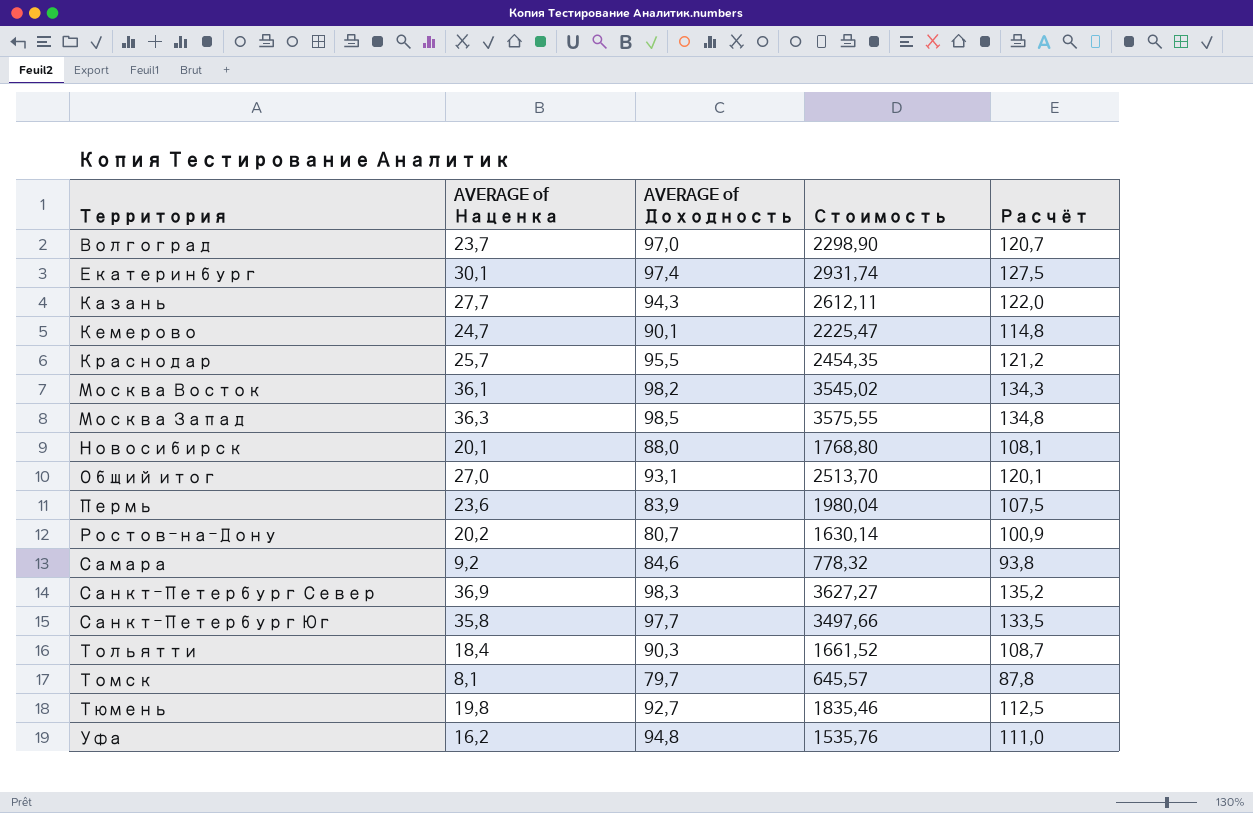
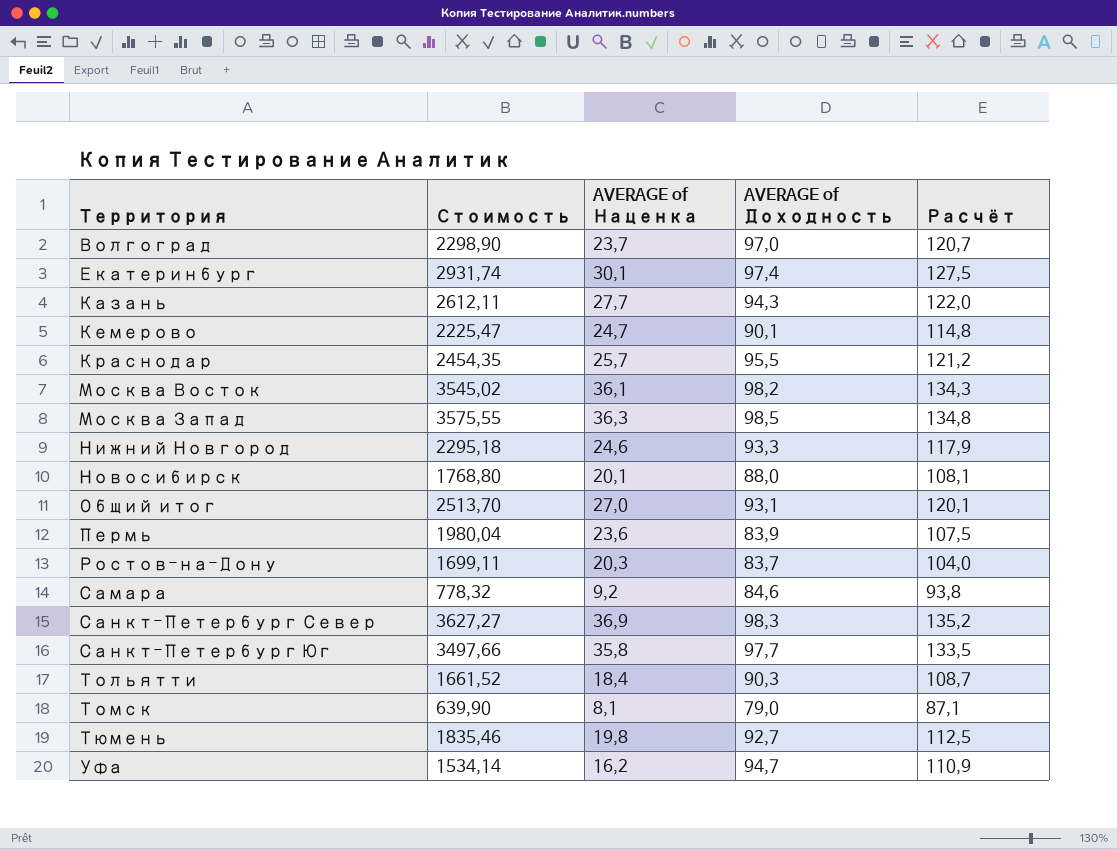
column Стоимость | position: 4 -> 2
row Нижний Новгород: none -> 2295,18 | 24,6 | 93,3 | 117,9
Ростов-на-Дону | Стоимость: 1630,14 -> 1699,11
Ростов-на-Дону | AVERAGE of Наценка: 20,2 -> 20,3
Ростов-на-Дону | AVERAGE of Доходность: 80,7 -> 83,7
Ростов-на-Дону | Расчёт: 100,9 -> 104,0
Томск | Стоимость: 645,57 -> 639,90
Томск | AVERAGE of Доходность: 79,7 -> 79,0
Томск | Расчёт: 87,8 -> 87,1
Уфа | Стоимость: 1535,76 -> 1534,14
Уфа | AVERAGE of Доходность: 94,8 -> 94,7
Уфа | Расчёт: 111,0 -> 110,9

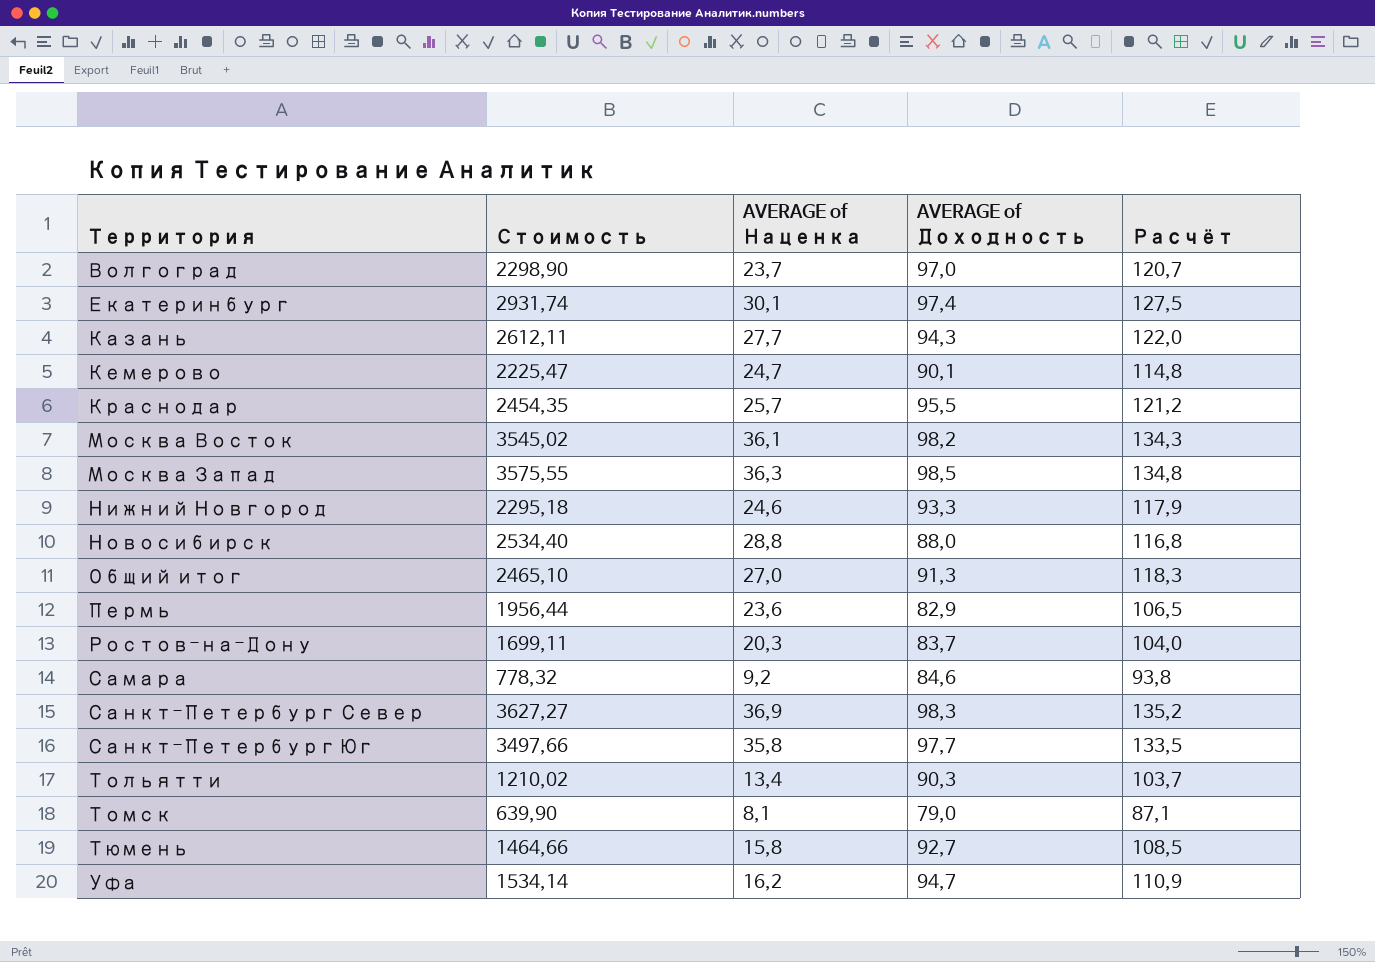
Новосибирск | Стоимость: 1768,80 -> 2534,40
Новосибирск | AVERAGE of Наценка: 20,1 -> 28,8
Новосибирск | Расчёт: 108,1 -> 116,8
Общий итог | Стоимость: 2513,70 -> 2465,10
Общий итог | AVERAGE of Доходность: 93,1 -> 91,3
Общий итог | Расчёт: 120,1 -> 118,3
Пермь | Стоимость: 1980,04 -> 1956,44
Пермь | AVERAGE of Доходность: 83,9 -> 82,9
Пермь | Расчёт: 107,5 -> 106,5
Тольятти | Стоимость: 1661,52 -> 1210,02
Тольятти | AVERAGE of Наценка: 18,4 -> 13,4
Тольятти | Расчёт: 108,7 -> 103,7
Тюмень | Стоимость: 1835,46 -> 1464,66
Тюмень | AVERAGE of Наценка: 19,8 -> 15,8
Тюмень | Расчёт: 112,5 -> 108,5

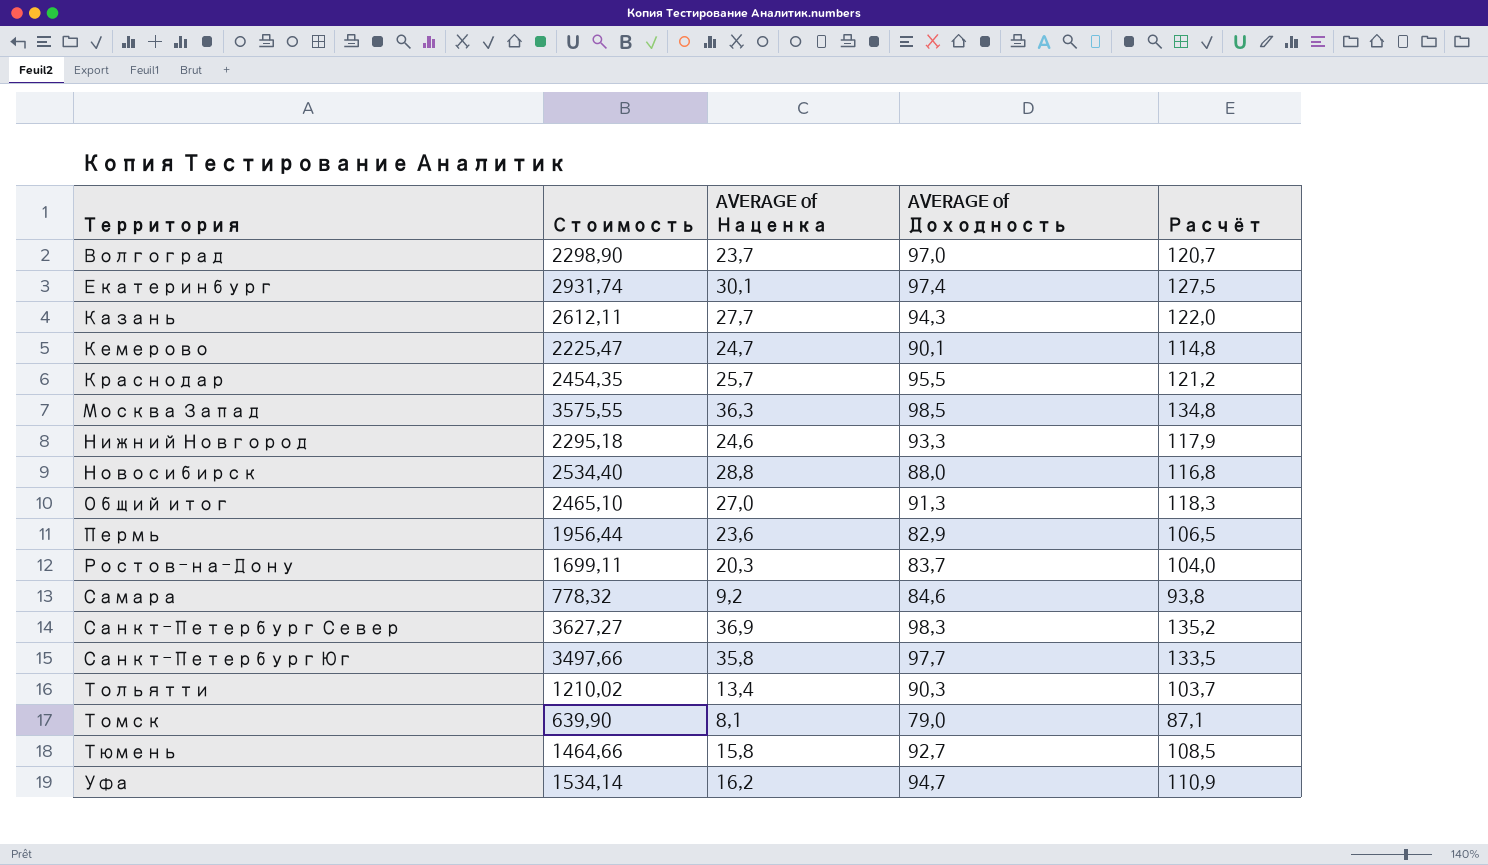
row Москва Восток: 3545,02 | 36,1 | 98,2 | 134,3 -> none

